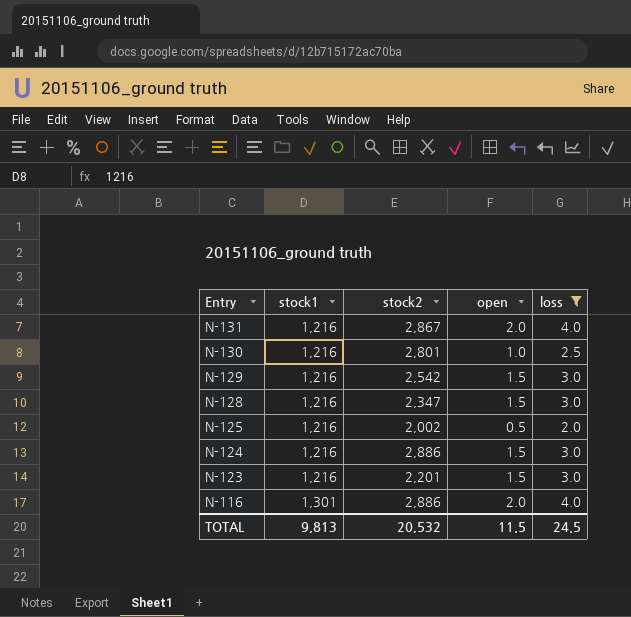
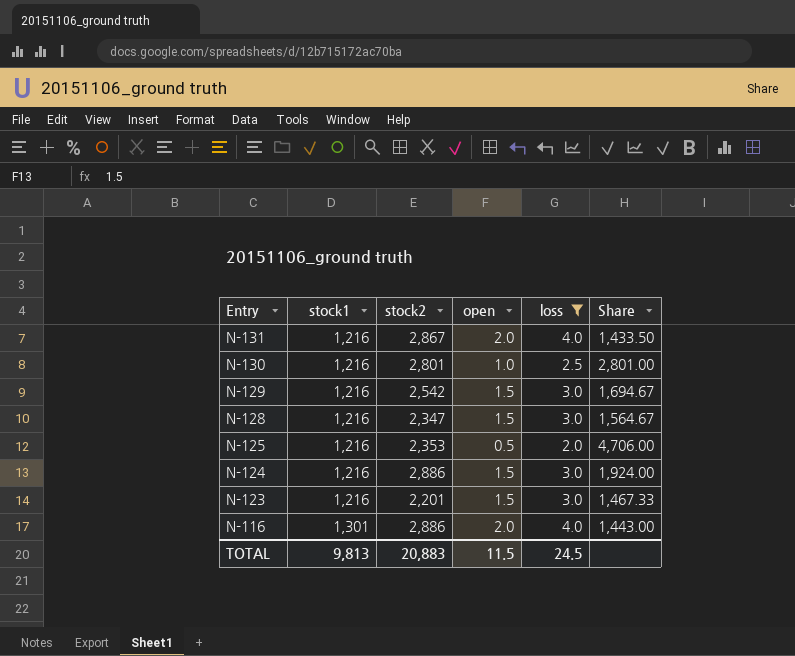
column Share | formula: none -> [stock2] / [open]
N-125 | stock2: 2,002 -> 2,353
TOTAL | stock2: 20,532 -> 20,883

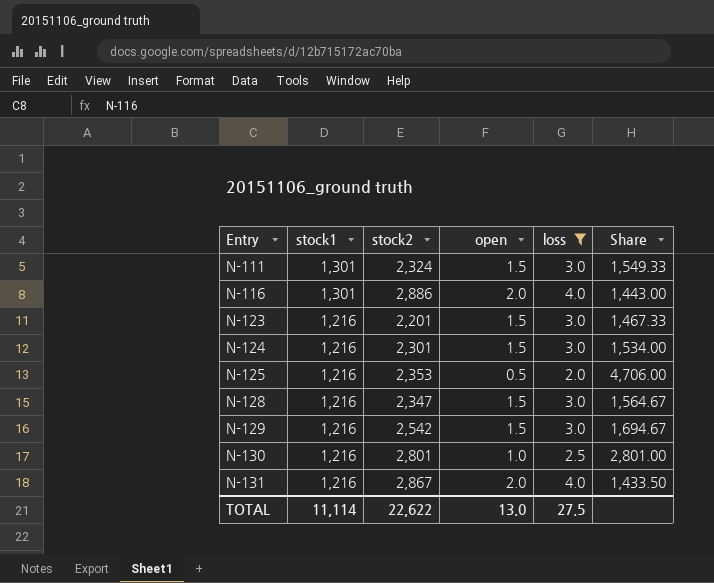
row order: Entry descending -> Entry ascending
row N-111: none -> 1,301 | 2,324 | 1.5 | 3.0 | 1,549.33
N-124 | stock2: 2,886 -> 2,301
N-124 | Share: 1,924.00 -> 1,534.00
TOTAL | stock1: 9,813 -> 11,114
TOTAL | stock2: 20,883 -> 22,622
TOTAL | open: 11.5 -> 13.0
TOTAL | loss: 24.5 -> 27.5

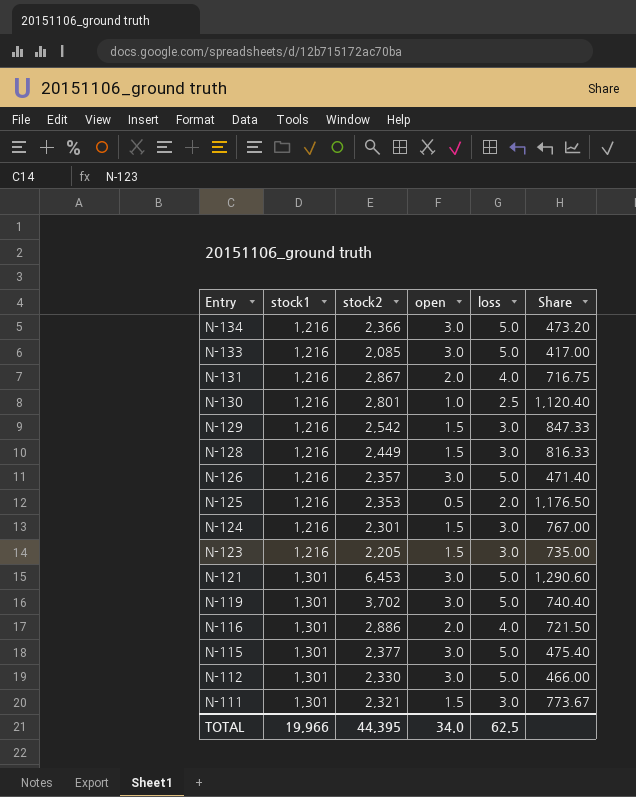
filter: loss != 5.0 -> none
row order: Entry ascending -> Entry descending
column Share | formula: [stock2] / [open] -> [stock2] / [loss]
N-128 | stock2: 2,347 -> 2,449
N-123 | stock2: 2,201 -> 2,205
N-111 | stock2: 2,324 -> 2,321
TOTAL | stock1: 11,114 -> 19,966
TOTAL | stock2: 22,622 -> 44,395
TOTAL | open: 13.0 -> 34.0
TOTAL | loss: 27.5 -> 62.5

